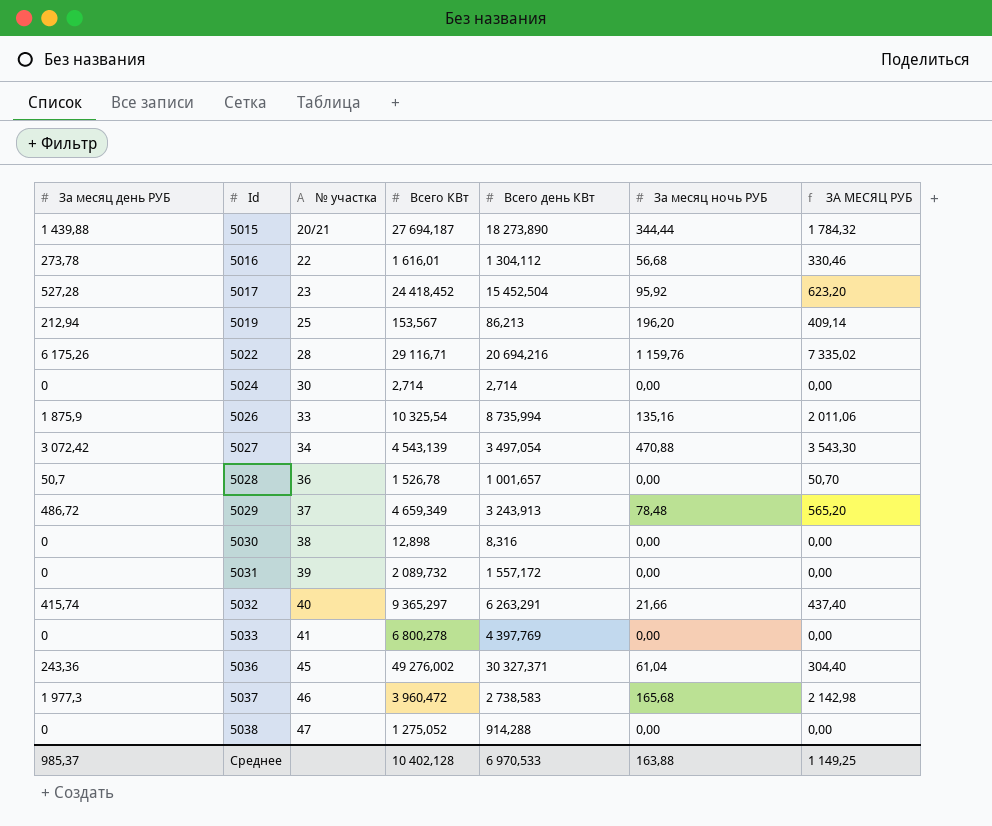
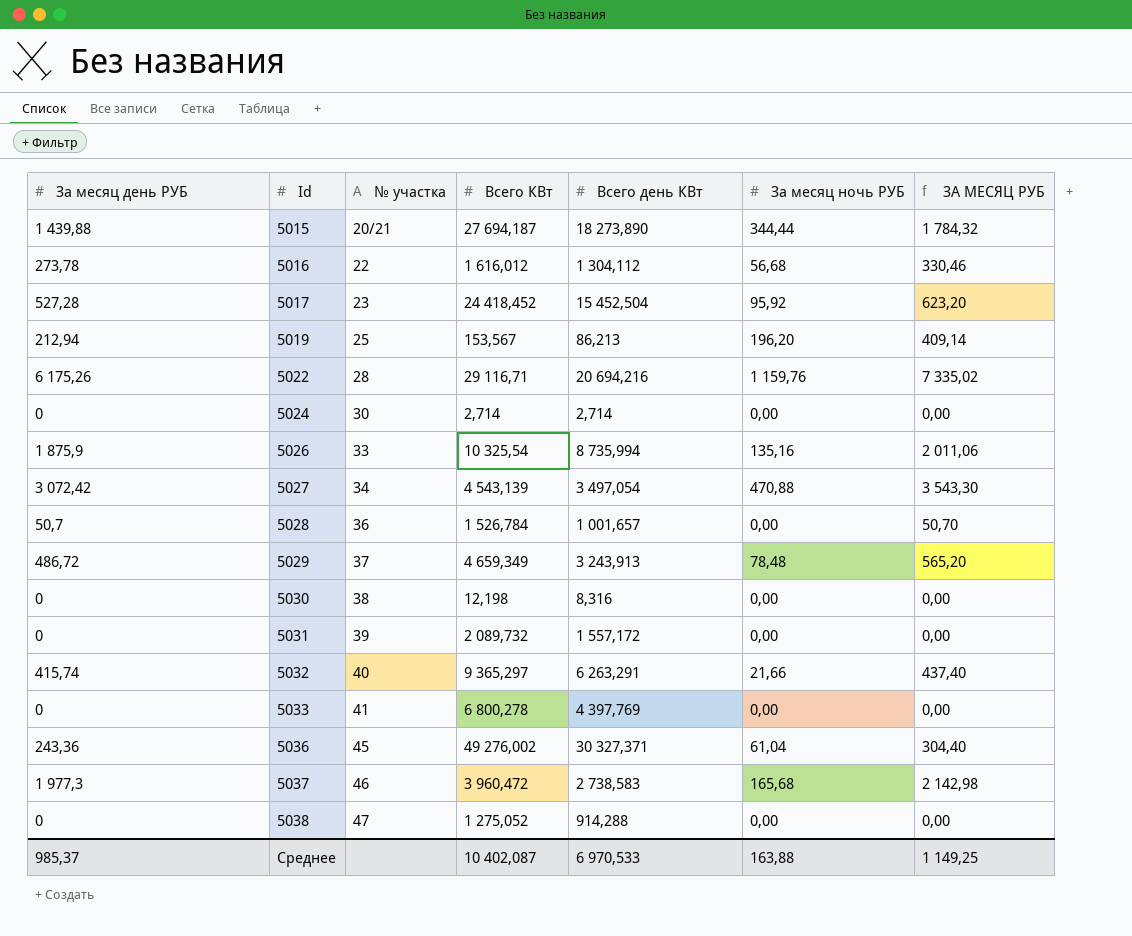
5016 | Всего КВт: 1 616,01 -> 1 616,012
5028 | Всего КВт: 1 526,78 -> 1 526,784
5030 | Всего КВт: 12,898 -> 12,198
Среднее | Всего КВт: 10 402,128 -> 10 402,087

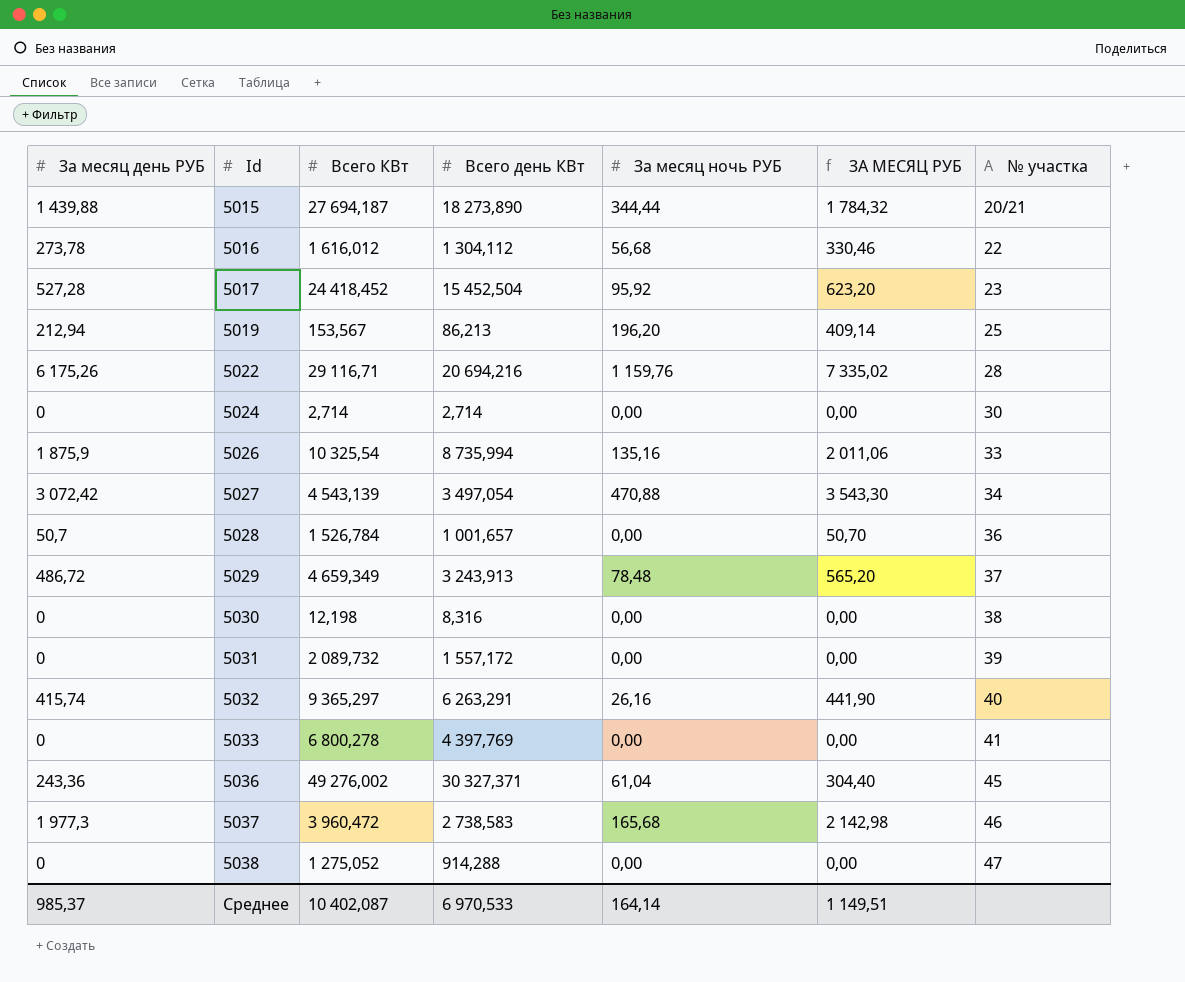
column № участка | position: 3 -> 7
5032 | За месяц ночь РУБ: 21,66 -> 26,16
5032 | ЗА МЕСЯЦ РУБ: 437,40 -> 441,90
Среднее | За месяц ночь РУБ: 163,88 -> 164,14
Среднее | ЗА МЕСЯЦ РУБ: 1 149,25 -> 1 149,51

